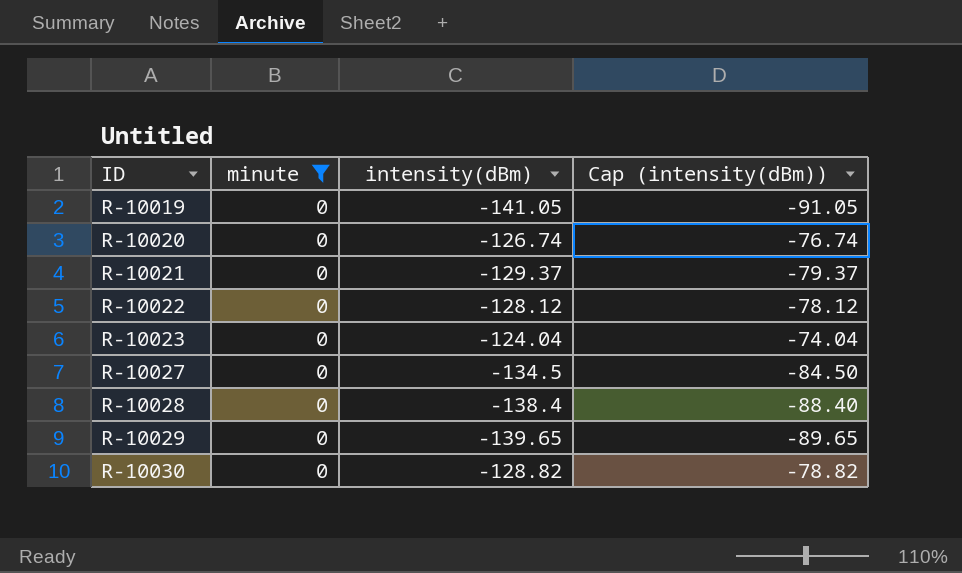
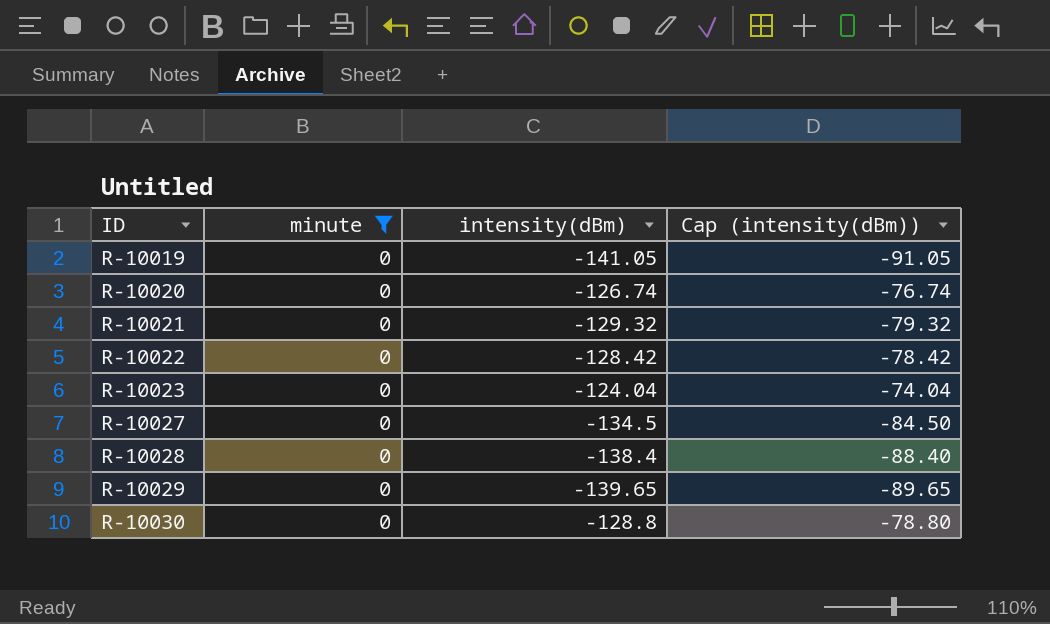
R-10021 | intensity(dBm): -129.37 -> -129.32
R-10021 | Cap (intensity(dBm)): -79.37 -> -79.32
R-10022 | intensity(dBm): -128.12 -> -128.42
R-10022 | Cap (intensity(dBm)): -78.12 -> -78.42
R-10030 | intensity(dBm): -128.82 -> -128.8
R-10030 | Cap (intensity(dBm)): -78.82 -> -78.80

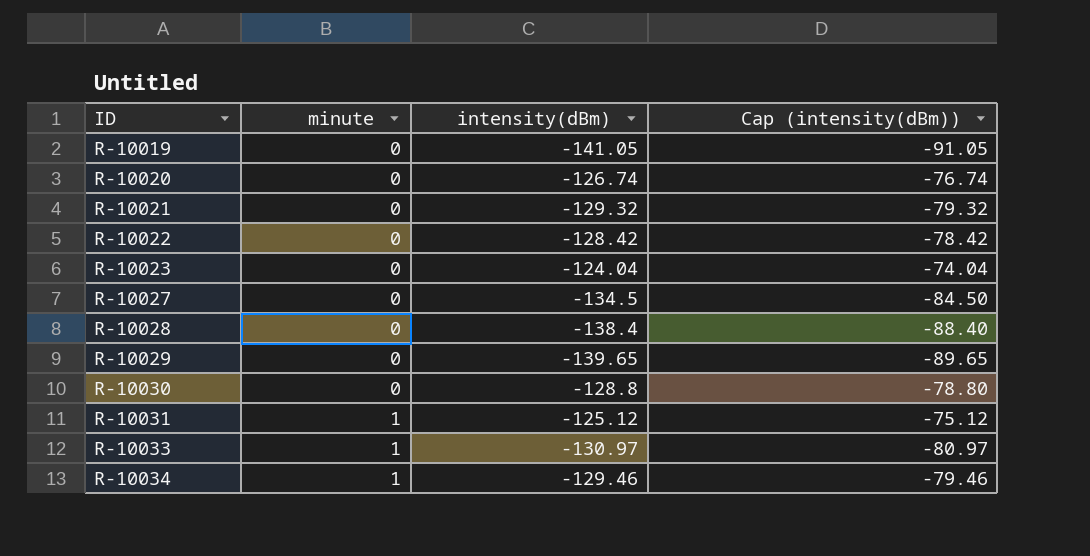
filter: minute = 0 -> none

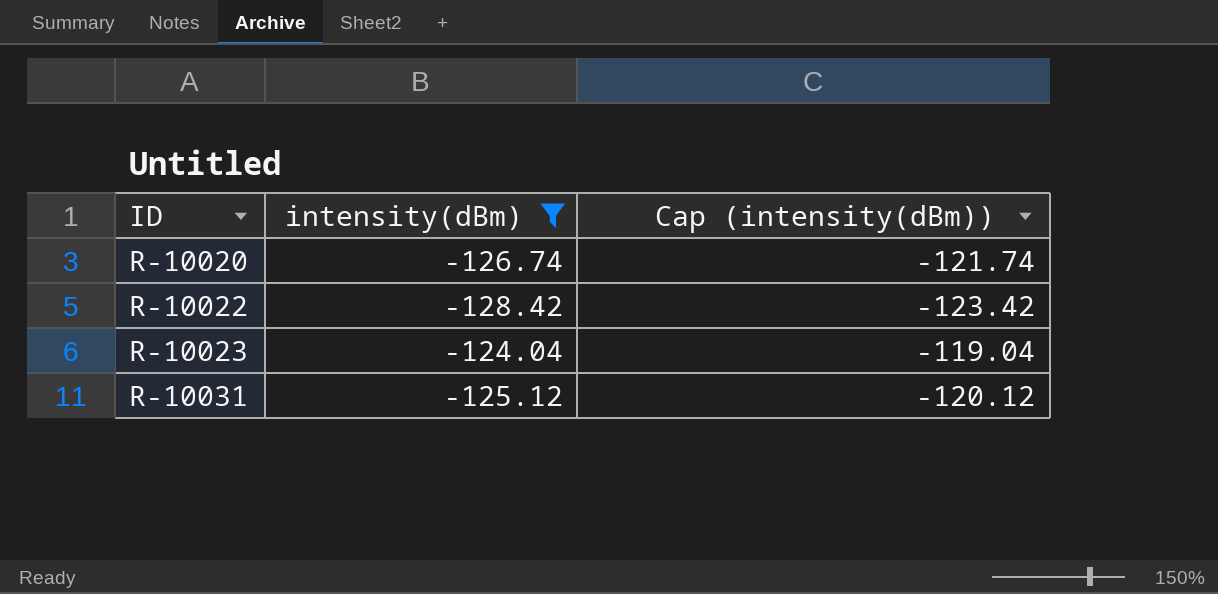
filter: none -> intensity(dBm) >= -128.42
column minute | position: 2 -> none
column Cap (intensity(dBm)) | formula: [intensity(dBm)] + 50 -> [intensity(dBm)] + 5

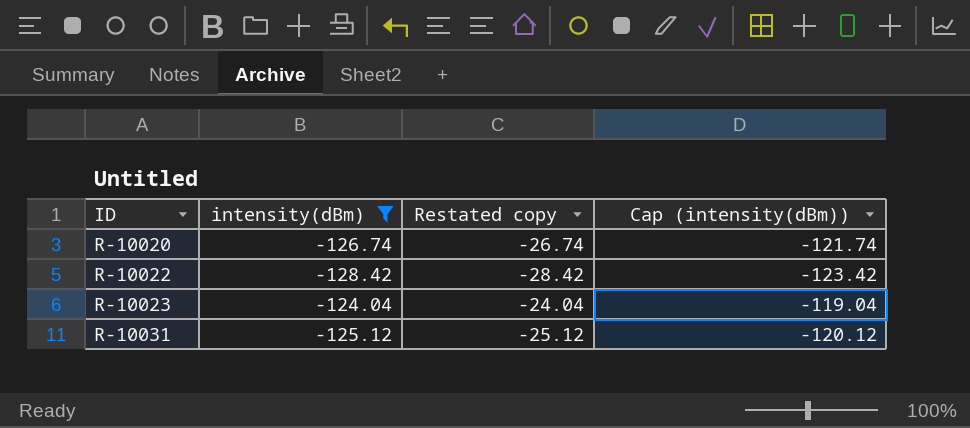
column Restated copy | formula: none -> [intensity(dBm)] + 100

